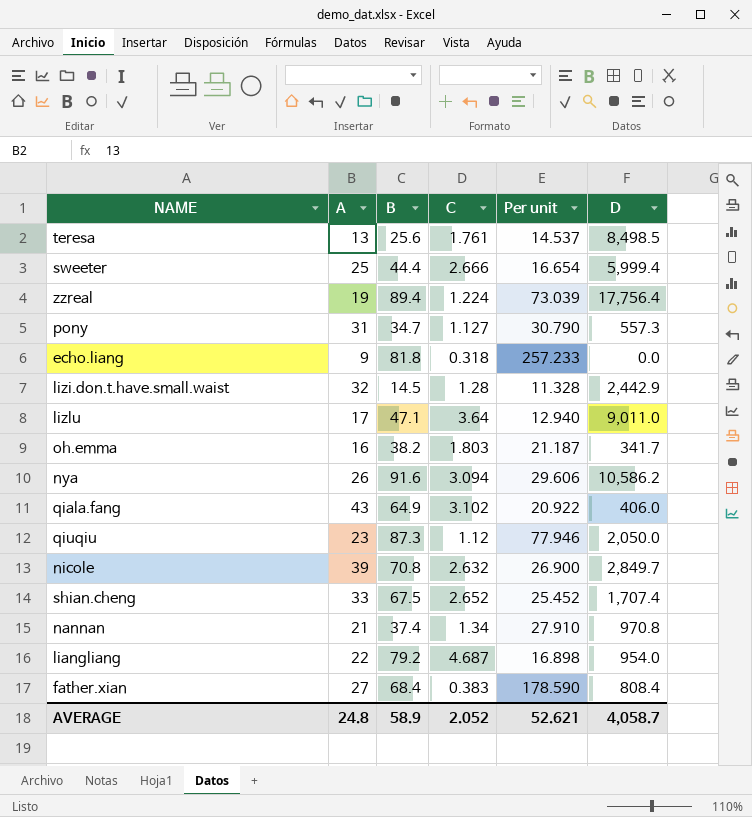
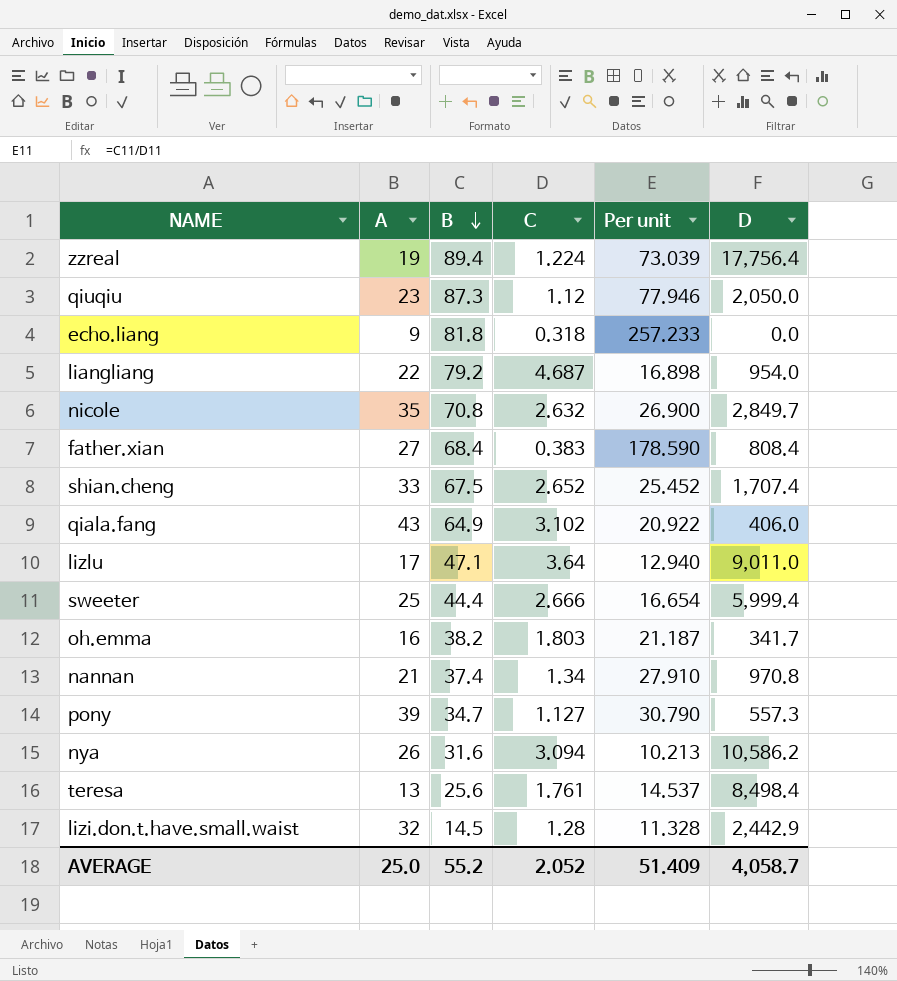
row order: none -> B descending
nicole | A: 39 -> 35
pony | A: 31 -> 39
nya | B: 91.6 -> 31.6
nya | Per unit: 29.606 -> 10.213
teresa | D: 8,498.5 -> 8,498.4
AVERAGE | A: 24.8 -> 25.0
AVERAGE | B: 58.9 -> 55.2
AVERAGE | Per unit: 52.621 -> 51.409

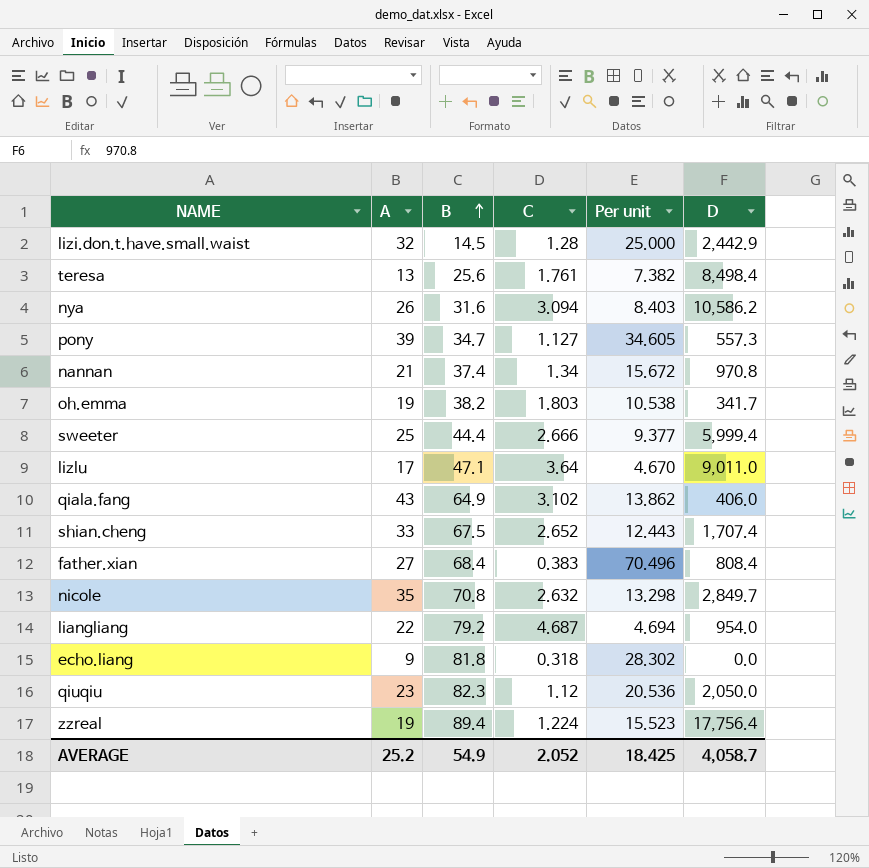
row order: B descending -> B ascending
column Per unit | formula: [B] / [C] -> [A] / [C]
oh.emma | A: 16 -> 19
qiuqiu | B: 87.3 -> 82.3
AVERAGE | A: 25.0 -> 25.2
AVERAGE | B: 55.2 -> 54.9
AVERAGE | Per unit: 51.409 -> 18.425

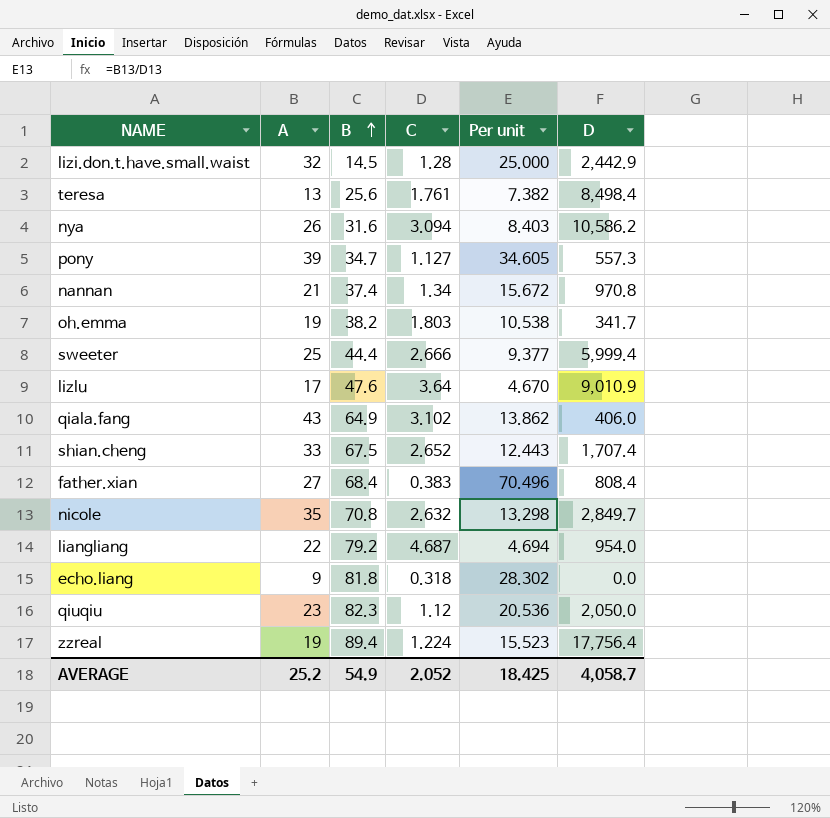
lizlu | B: 47.1 -> 47.6
lizlu | D: 9,011.0 -> 9,010.9

